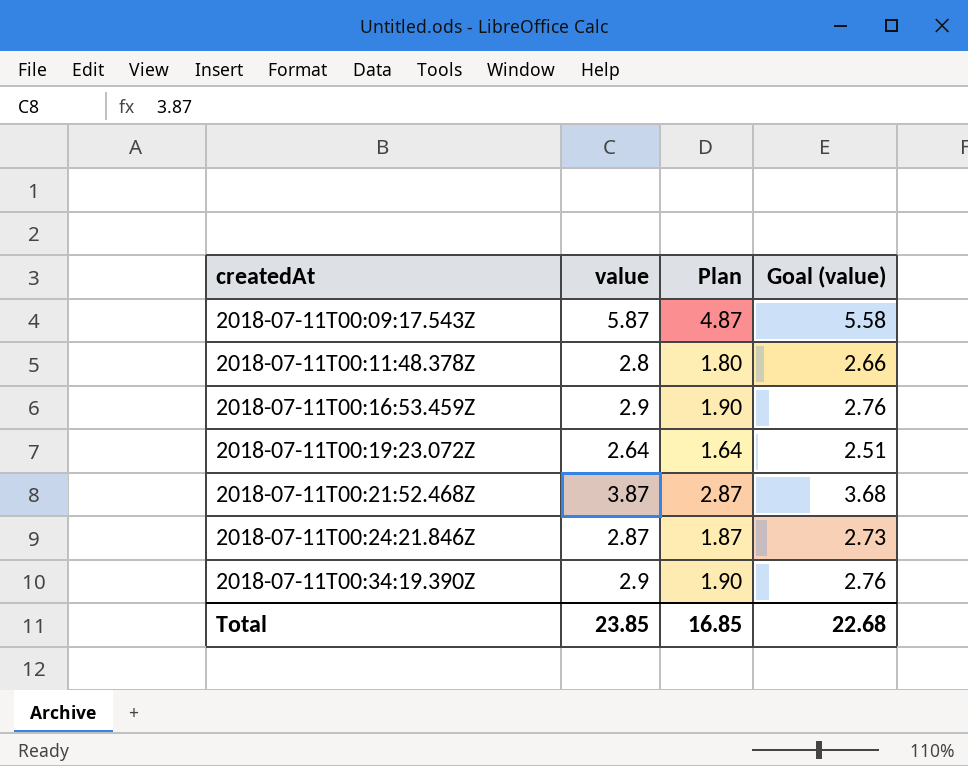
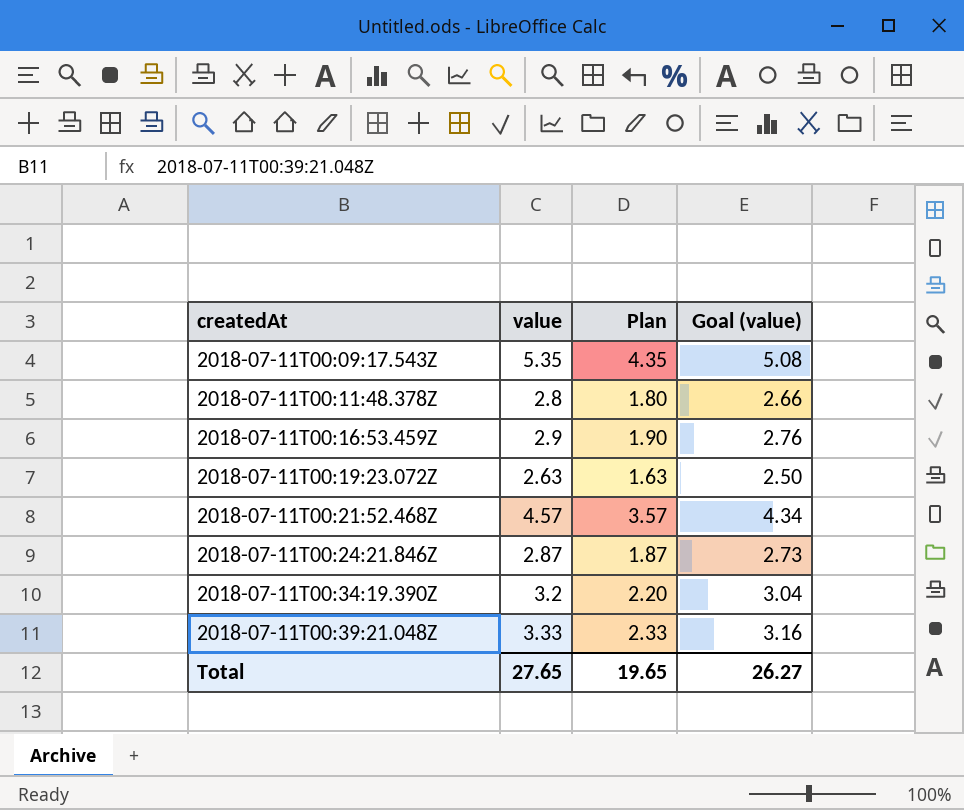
2018-07-11T00:09:17.543Z | value: 5.87 -> 5.35
2018-07-11T00:09:17.543Z | Plan: 4.87 -> 4.35
2018-07-11T00:09:17.543Z | Goal (value): 5.58 -> 5.08
2018-07-11T00:19:23.072Z | value: 2.64 -> 2.63
2018-07-11T00:19:23.072Z | Plan: 1.64 -> 1.63
2018-07-11T00:19:23.072Z | Goal (value): 2.51 -> 2.50
2018-07-11T00:21:52.468Z | value: 3.87 -> 4.57
2018-07-11T00:21:52.468Z | Plan: 2.87 -> 3.57
2018-07-11T00:21:52.468Z | Goal (value): 3.68 -> 4.34
2018-07-11T00:34:19.390Z | value: 2.9 -> 3.2
2018-07-11T00:34:19.390Z | Plan: 1.90 -> 2.20
2018-07-11T00:34:19.390Z | Goal (value): 2.76 -> 3.04
row 2018-07-11T00:39:21.048Z: none -> 3.33 | 2.33 | 3.16
Total | value: 23.85 -> 27.65
Total | Plan: 16.85 -> 19.65
Total | Goal (value): 22.68 -> 26.27

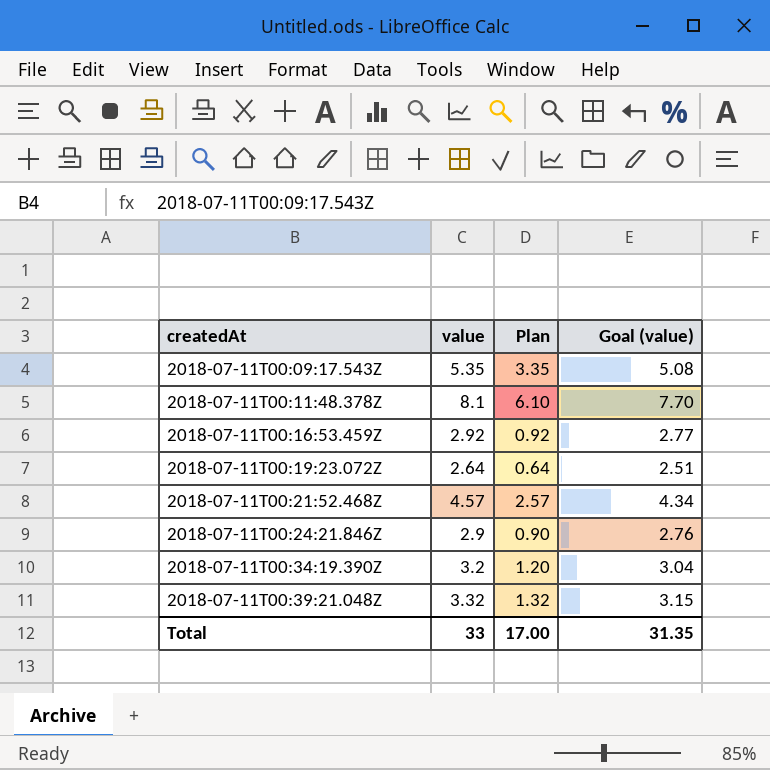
column Plan | formula: [value] - 1 -> [value] - 2
2018-07-11T00:11:48.378Z | value: 2.8 -> 8.1
2018-07-11T00:11:48.378Z | Goal (value): 2.66 -> 7.70
2018-07-11T00:16:53.459Z | value: 2.9 -> 2.92
2018-07-11T00:16:53.459Z | Goal (value): 2.76 -> 2.77
2018-07-11T00:19:23.072Z | value: 2.63 -> 2.64
2018-07-11T00:19:23.072Z | Goal (value): 2.50 -> 2.51
2018-07-11T00:24:21.846Z | value: 2.87 -> 2.9
2018-07-11T00:24:21.846Z | Goal (value): 2.73 -> 2.76
2018-07-11T00:39:21.048Z | value: 3.33 -> 3.32
2018-07-11T00:39:21.048Z | Goal (value): 3.16 -> 3.15
Total | value: 27.65 -> 33
Total | Plan: 19.65 -> 17.00
Total | Goal (value): 26.27 -> 31.35

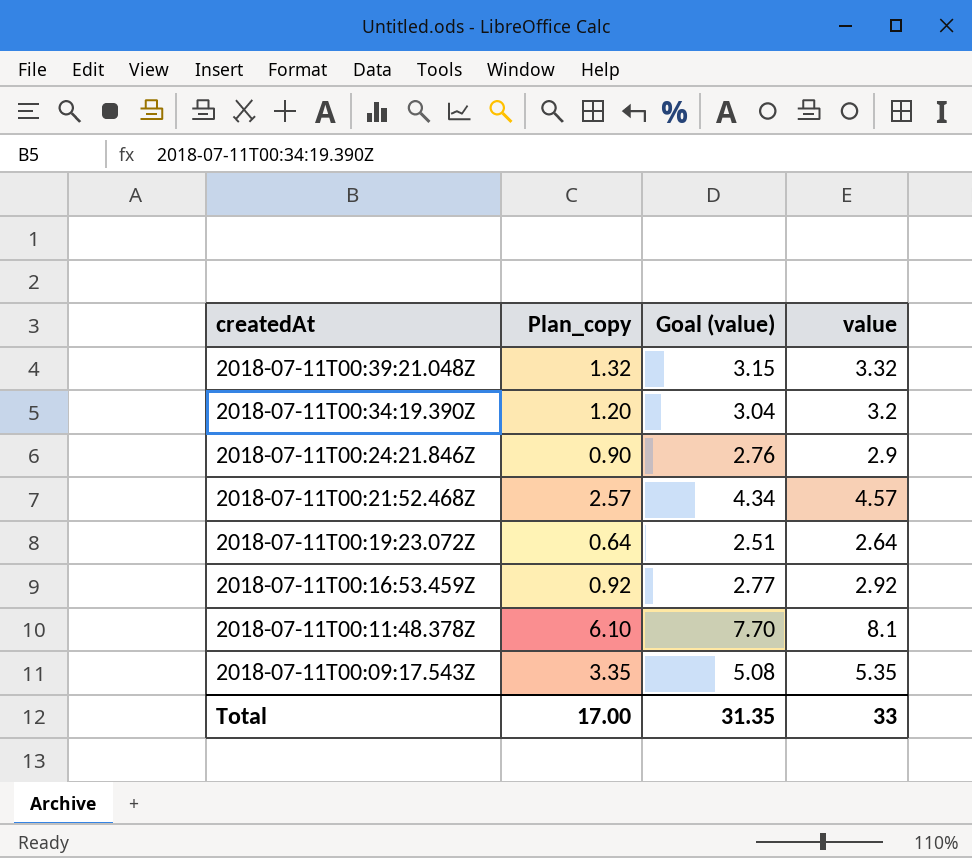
row order: createdAt ascending -> createdAt descending
column name: Plan -> Plan_copy
column value | position: 2 -> 4

